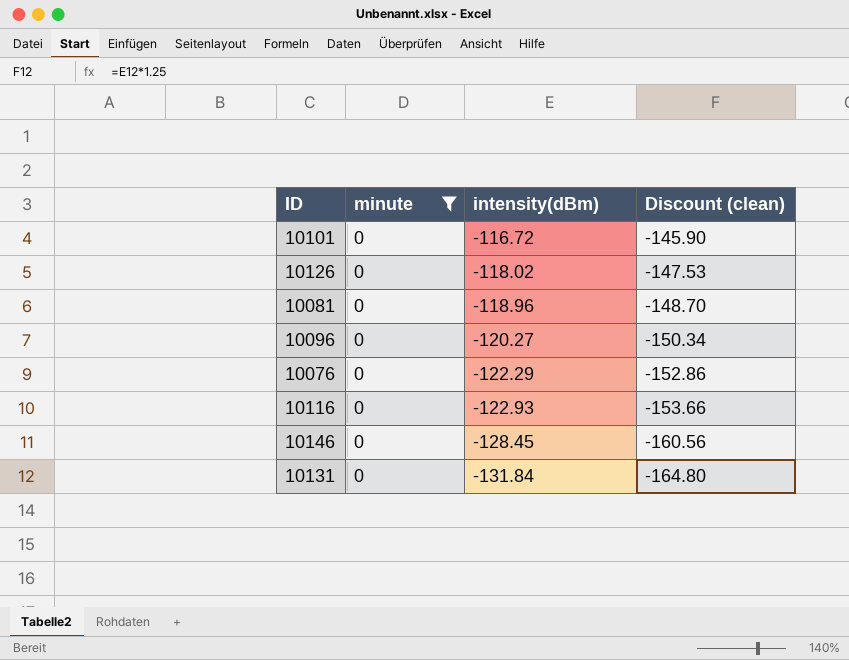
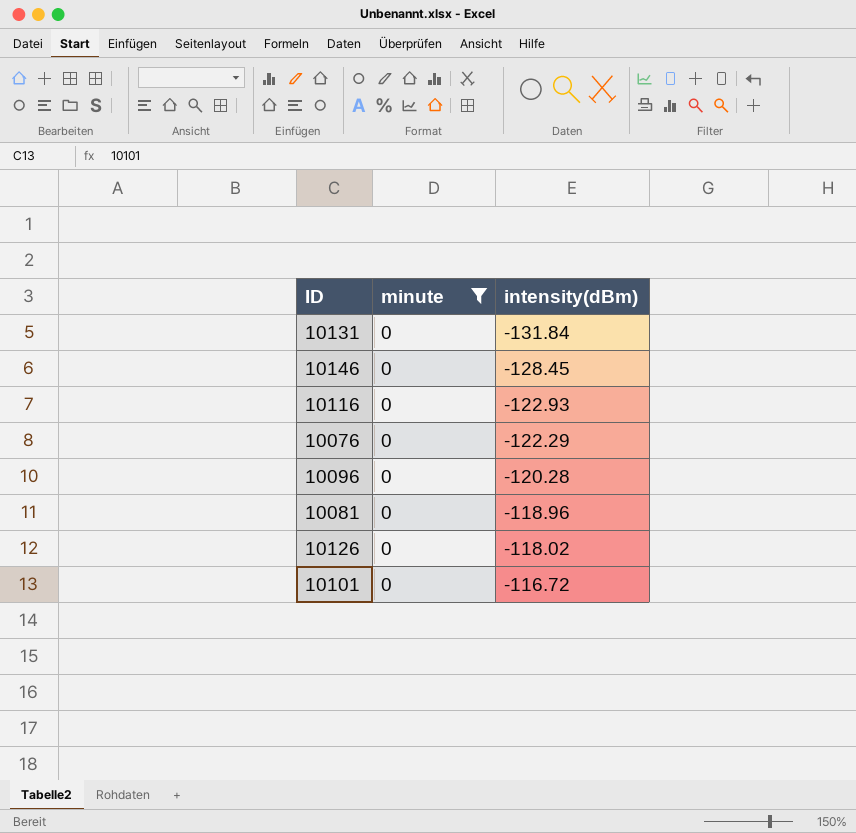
row order: intensity(dBm) descending -> intensity(dBm) ascending
column Discount (clean) | formula: [intensity(dBm)] * 1.25 -> none
10096 | intensity(dBm): -120.27 -> -120.28

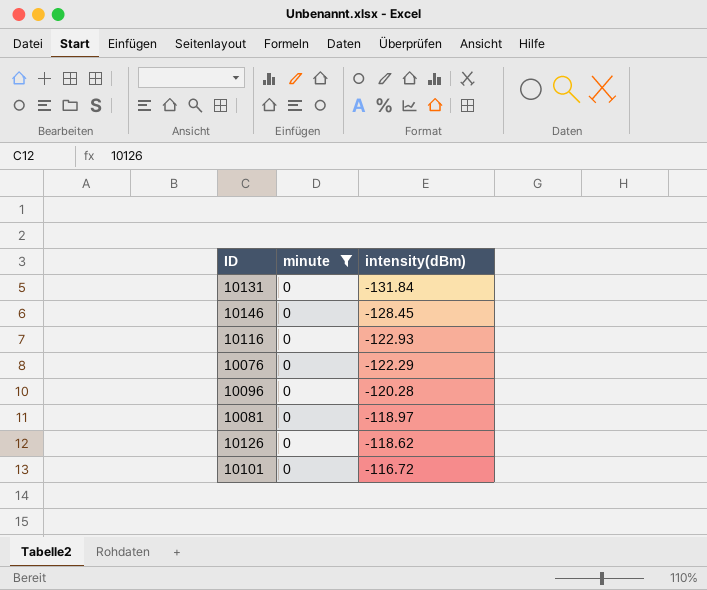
10081 | intensity(dBm): -118.96 -> -118.97
10126 | intensity(dBm): -118.02 -> -118.62

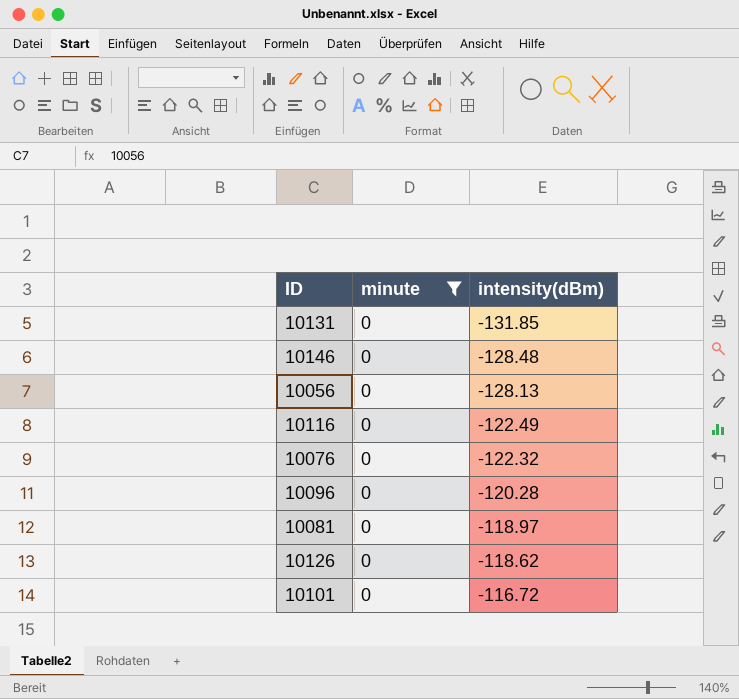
10131 | intensity(dBm): -131.84 -> -131.85
10146 | intensity(dBm): -128.45 -> -128.48
row 10056: none -> 0 | -128.13
10116 | intensity(dBm): -122.93 -> -122.49
10076 | intensity(dBm): -122.29 -> -122.32

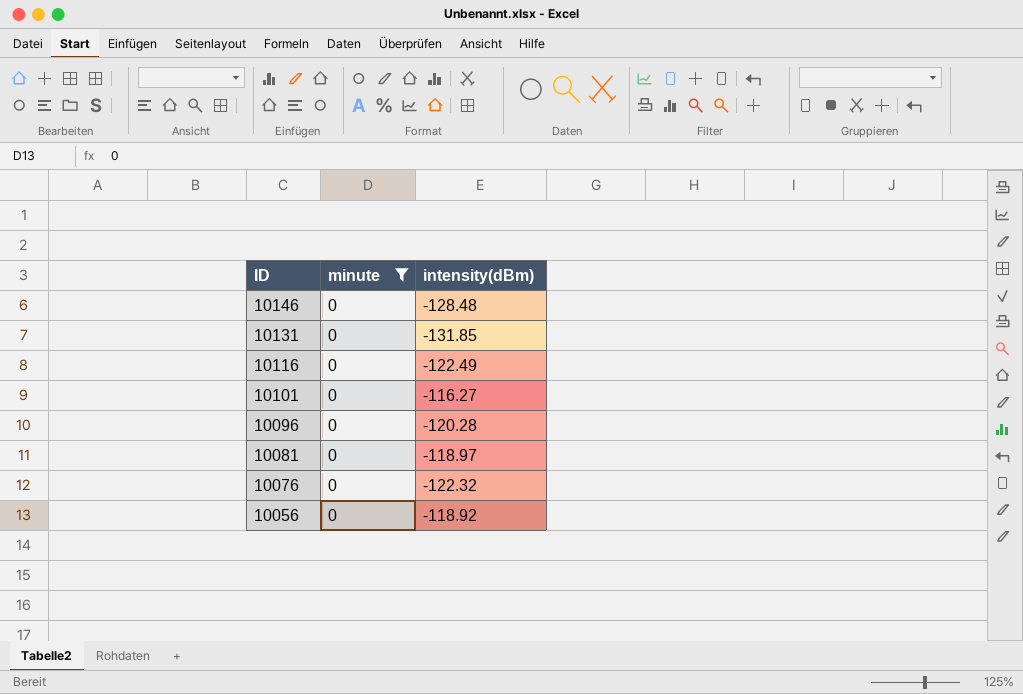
row order: intensity(dBm) ascending -> ID descending
row 10126: 0 | -118.62 -> none
10101 | intensity(dBm): -116.72 -> -116.27
10056 | intensity(dBm): -128.13 -> -118.92

